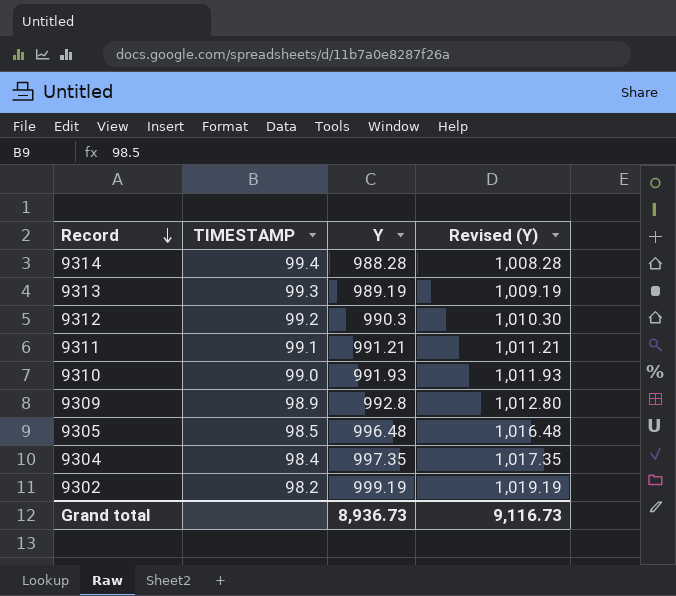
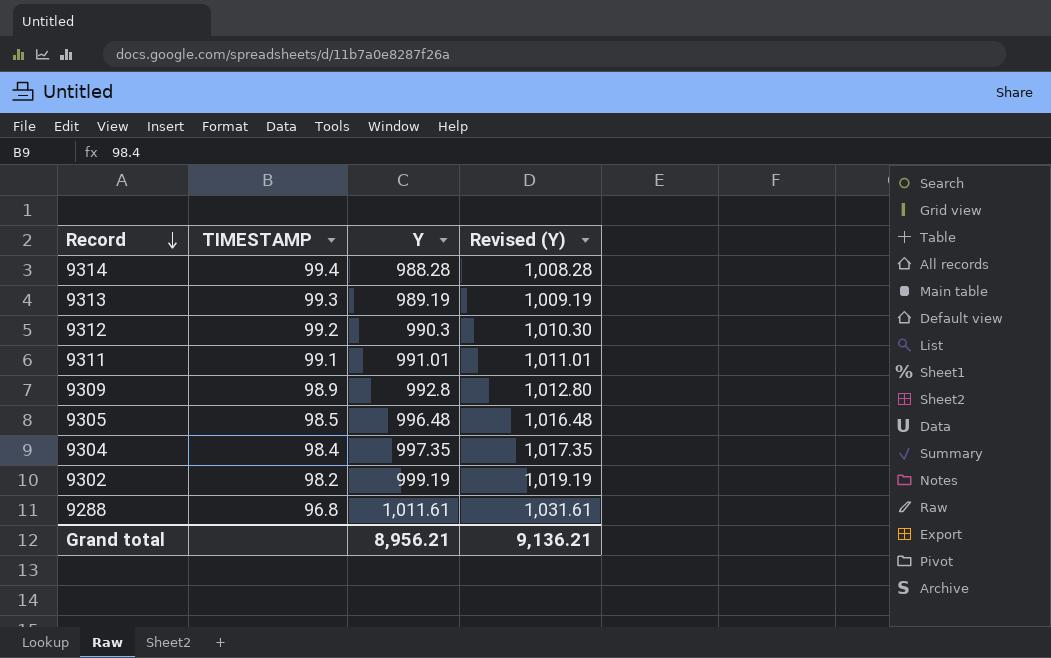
row 9310: 99.0 | 991.93 | 1,011.93 -> none
9311 | Y: 991.21 -> 991.01
9311 | Revised (Y): 1,011.21 -> 1,011.01
row 9288: none -> 96.8 | 1,011.61 | 1,031.61
Grand total | Y: 8,936.73 -> 8,956.21
Grand total | Revised (Y): 9,116.73 -> 9,136.21

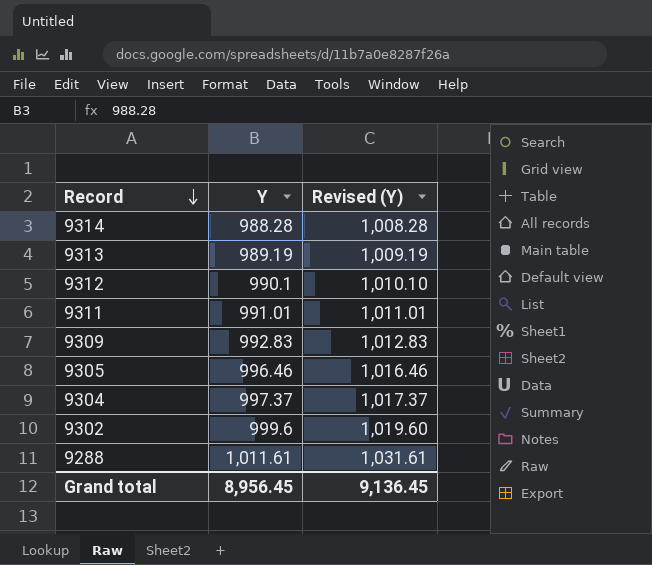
column TIMESTAMP | position: 2 -> none
9312 | Y: 990.3 -> 990.1
9312 | Revised (Y): 1,010.30 -> 1,010.10
9309 | Y: 992.8 -> 992.83
9309 | Revised (Y): 1,012.80 -> 1,012.83
9305 | Y: 996.48 -> 996.46
9305 | Revised (Y): 1,016.48 -> 1,016.46
9304 | Y: 997.35 -> 997.37
9304 | Revised (Y): 1,017.35 -> 1,017.37
9302 | Y: 999.19 -> 999.6
9302 | Revised (Y): 1,019.19 -> 1,019.60
Grand total | Y: 8,956.21 -> 8,956.45
Grand total | Revised (Y): 9,136.21 -> 9,136.45

